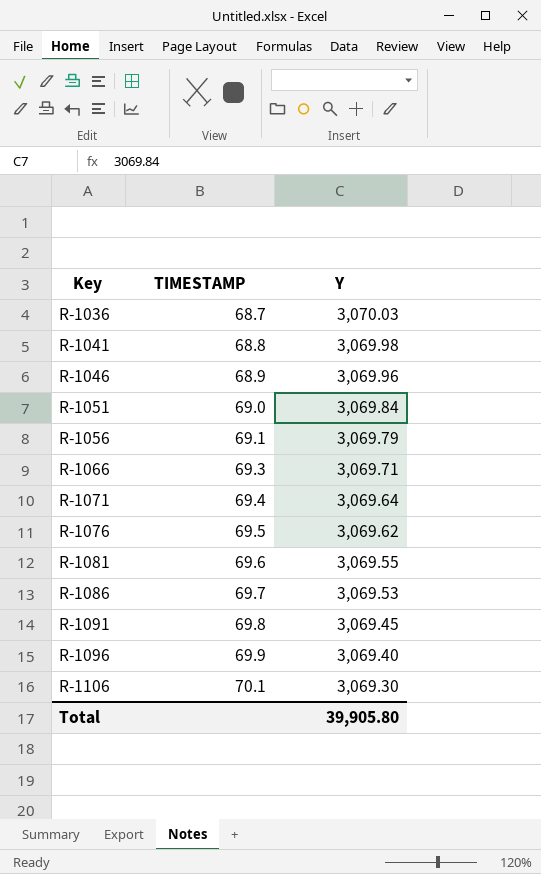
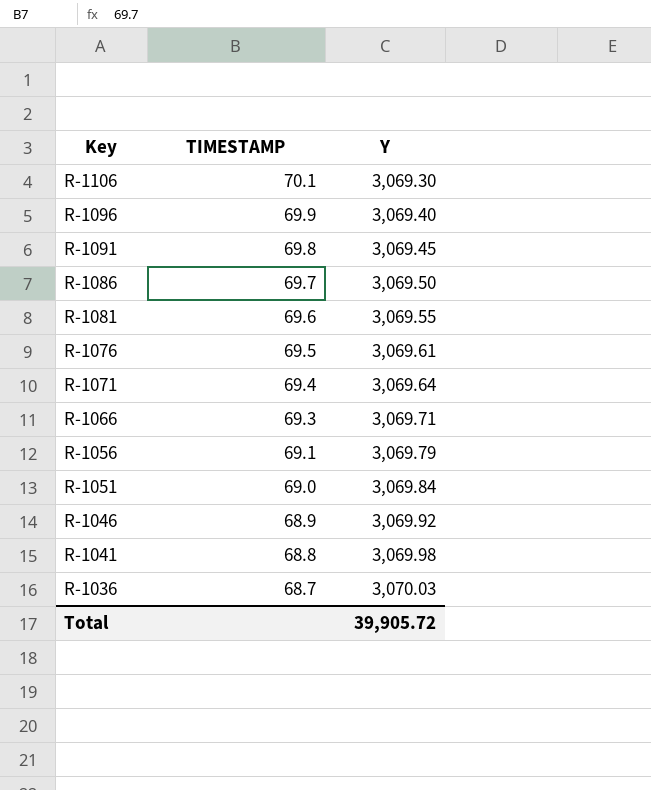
row order: Key ascending -> Key descending
R-1086 | Y: 3,069.53 -> 3,069.50
R-1076 | Y: 3,069.62 -> 3,069.61
R-1046 | Y: 3,069.96 -> 3,069.92
Total | Y: 39,905.80 -> 39,905.72

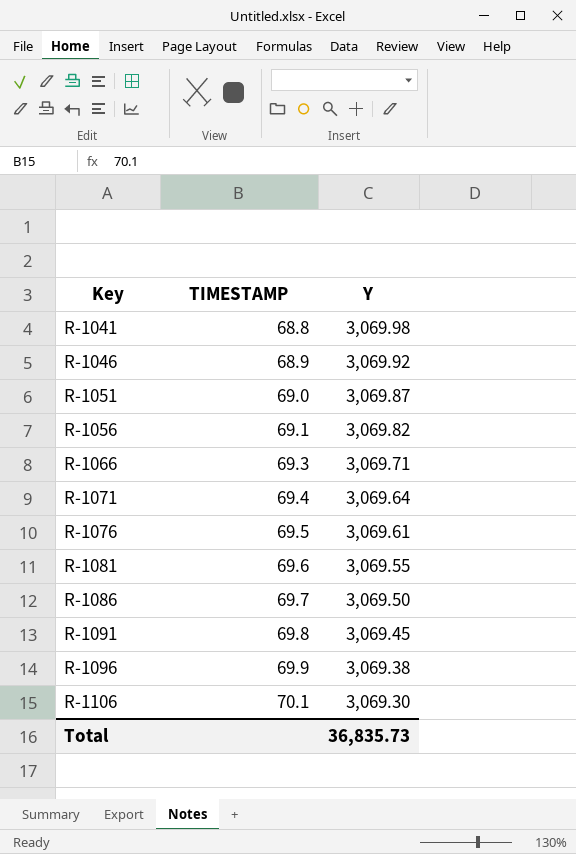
row order: Key descending -> Key ascending
row R-1036: 68.7 | 3,070.03 -> none
R-1051 | Y: 3,069.84 -> 3,069.87
R-1056 | Y: 3,069.79 -> 3,069.82
R-1096 | Y: 3,069.40 -> 3,069.38
Total | Y: 39,905.72 -> 36,835.73

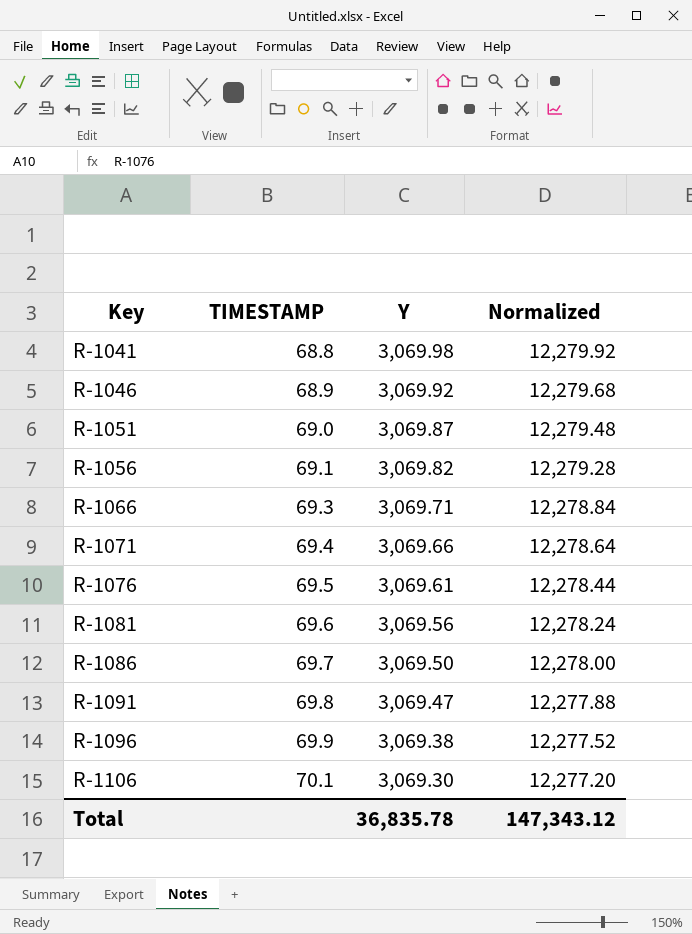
column Normalized | formula: none -> [Y] * 4
R-1071 | Y: 3,069.64 -> 3,069.66
R-1081 | Y: 3,069.55 -> 3,069.56
R-1091 | Y: 3,069.45 -> 3,069.47
Total | Y: 36,835.73 -> 36,835.78

